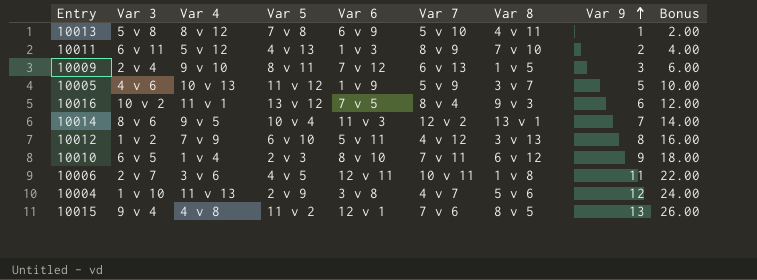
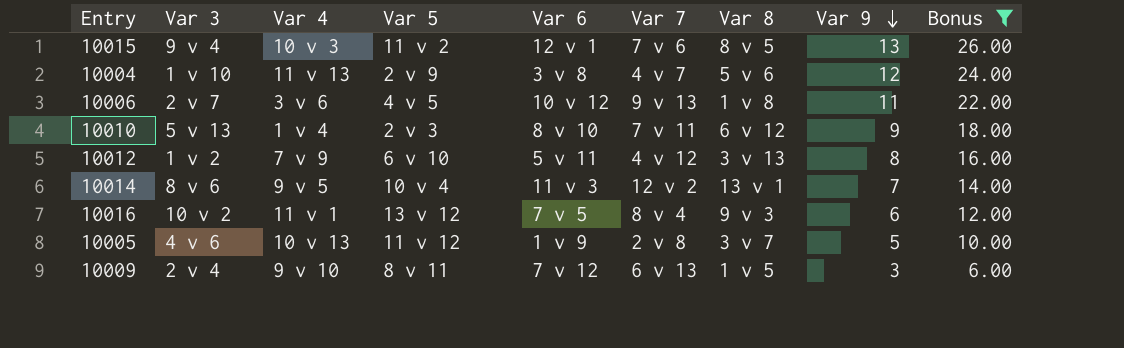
filter: none -> Bonus >= 6.00
row order: Var 9 ascending -> Var 9 descending
10015 | Var 4: 4 v 8 -> 10 v 3
10006 | Var 6: 12 v 11 -> 10 v 12
10006 | Var 7: 10 v 11 -> 9 v 13
10010 | Var 3: 6 v 5 -> 5 v 13
10005 | Var 7: 5 v 9 -> 2 v 8

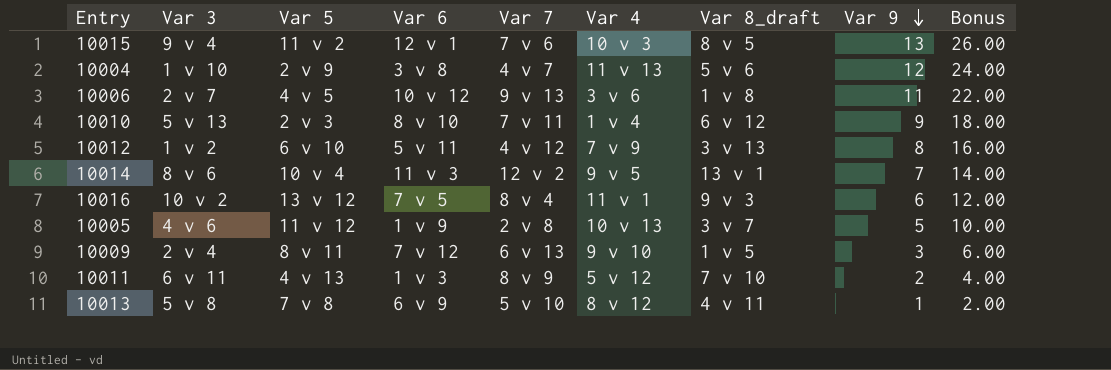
filter: Bonus >= 6.00 -> none
column Var 4 | position: 3 -> 6
column name: Var 8 -> Var 8_draft

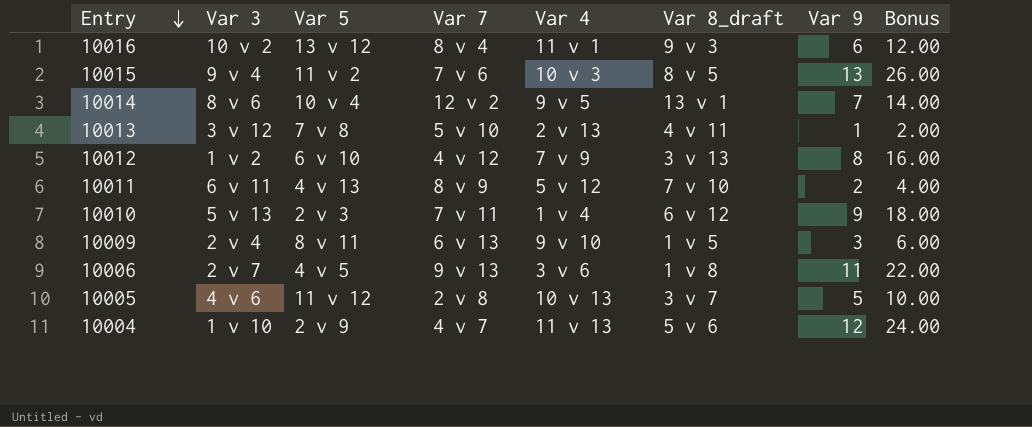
row order: Var 9 descending -> Entry descending
column Var 6 | position: 4 -> none
10013 | Var 3: 5 v 8 -> 3 v 12
10013 | Var 4: 8 v 12 -> 2 v 13

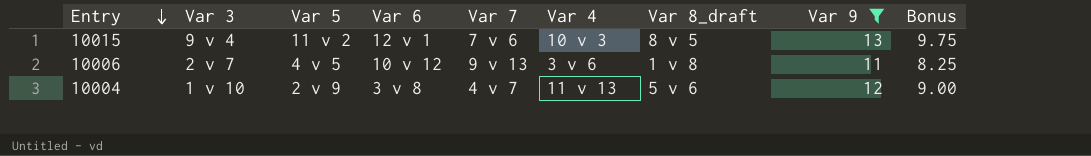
filter: none -> Var 9 >= 11
column Var 6 | position: none -> 4
column Bonus | formula: [Var 9] * 2 -> [Var 9] * 0.75

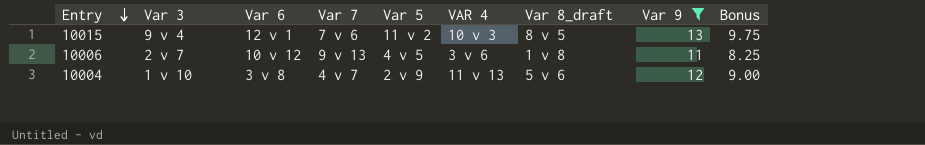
column Var 5 | position: 3 -> 5
column name: Var 4 -> VAR 4

